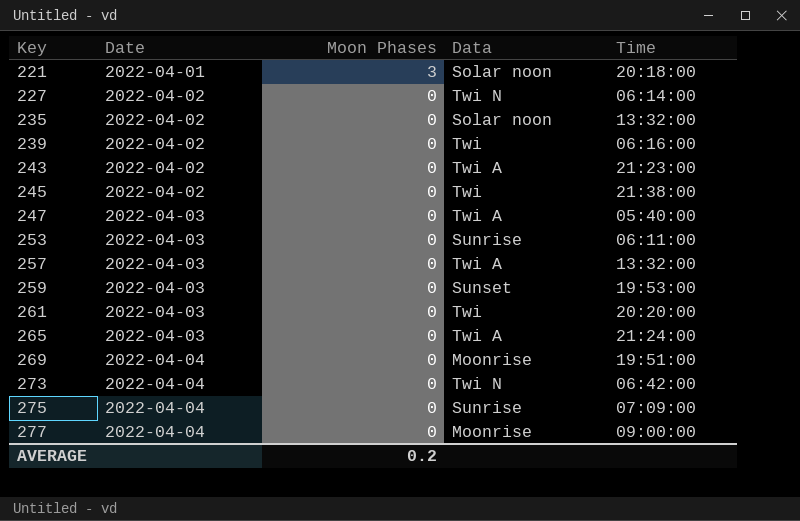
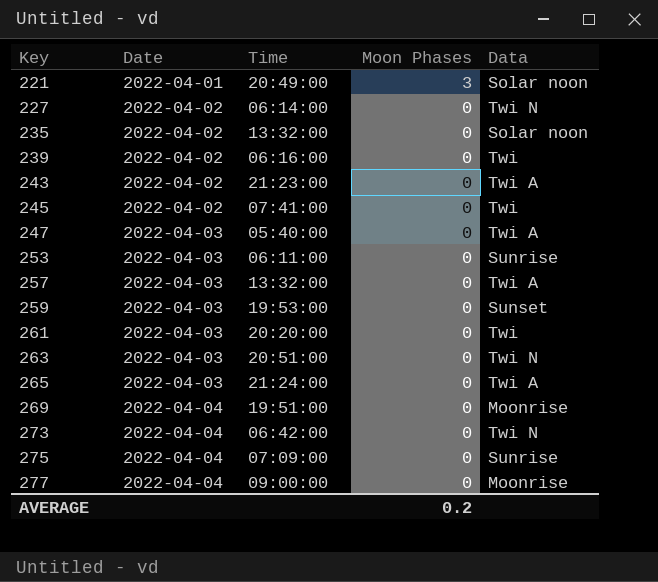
column Time | position: 5 -> 3
221 | Time: 20:18:00 -> 20:49:00
245 | Time: 21:38:00 -> 07:41:00
row 263: none -> 2022-04-03 | 20:51:00 | 0 | Twi N

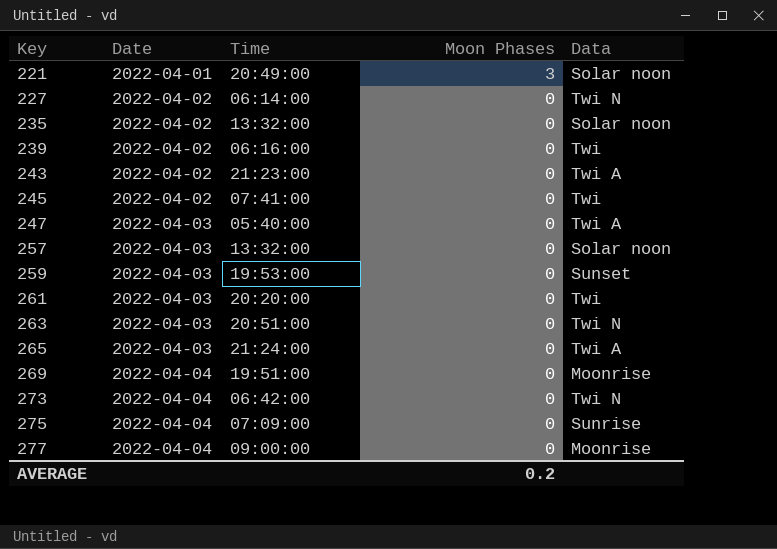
row 253: 2022-04-03 | 06:11:00 | 0 | Sunrise -> none
257 | Data: Twi A -> Solar noon

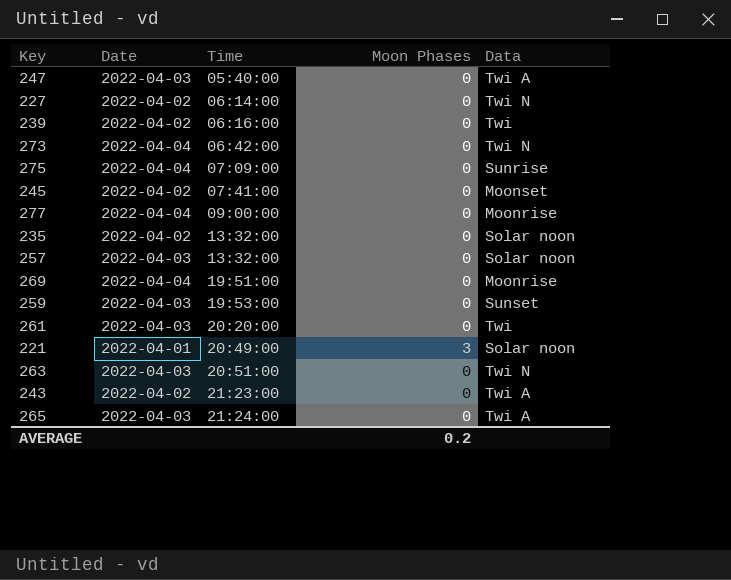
row order: Key ascending -> Time ascending
245 | Data: Twi -> Moonset

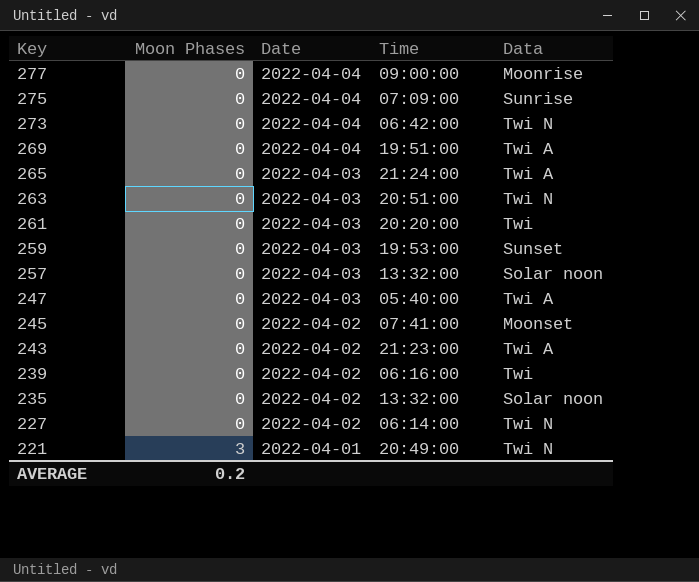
row order: Time ascending -> Key descending
column Moon Phases | position: 4 -> 2
269 | Data: Moonrise -> Twi A
221 | Data: Solar noon -> Twi N

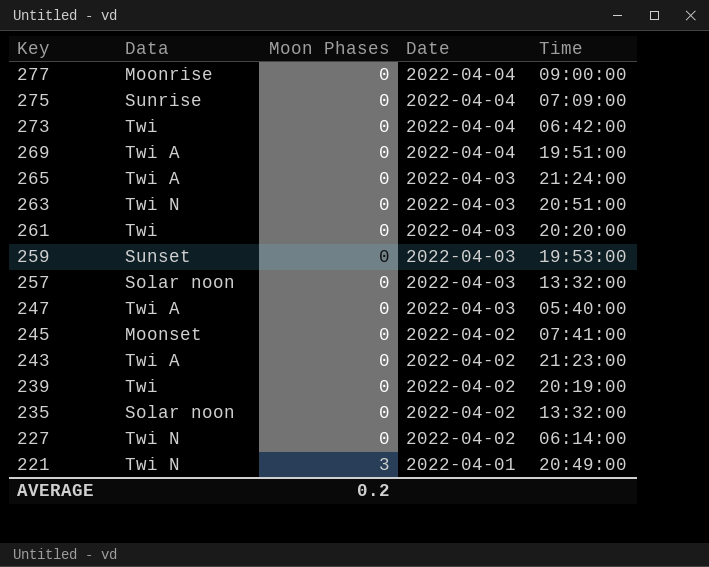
column Data | position: 5 -> 2
273 | Data: Twi N -> Twi
239 | Time: 06:16:00 -> 20:19:00

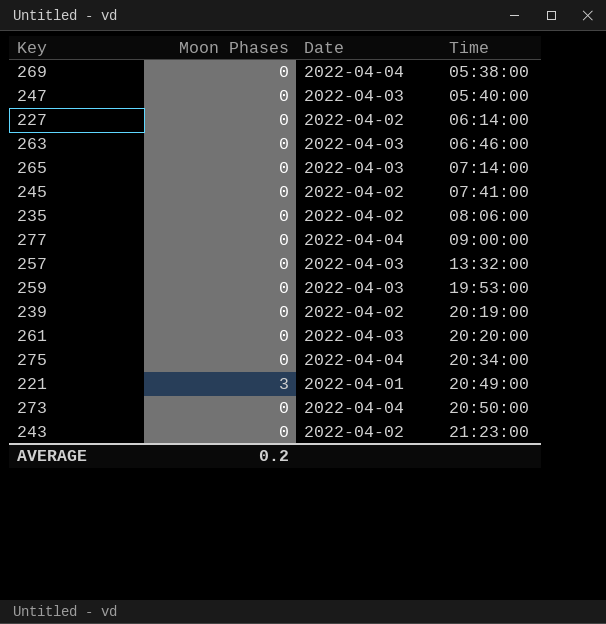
row order: Key descending -> Time ascending
column Data | position: 2 -> none
269 | Time: 19:51:00 -> 05:38:00
263 | Time: 20:51:00 -> 06:46:00
265 | Time: 21:24:00 -> 07:14:00
235 | Time: 13:32:00 -> 08:06:00
275 | Time: 07:09:00 -> 20:34:00
273 | Time: 06:42:00 -> 20:50:00

